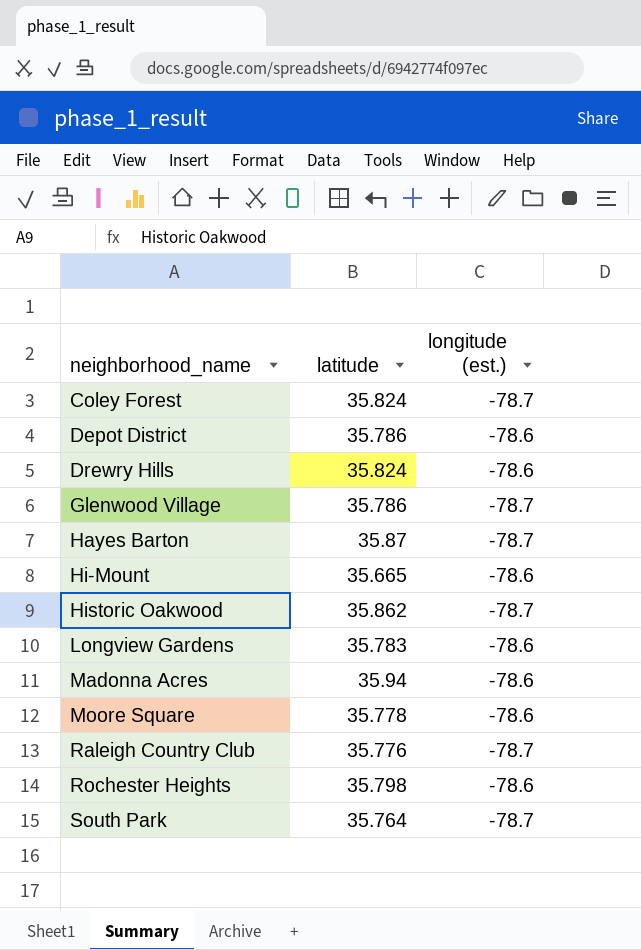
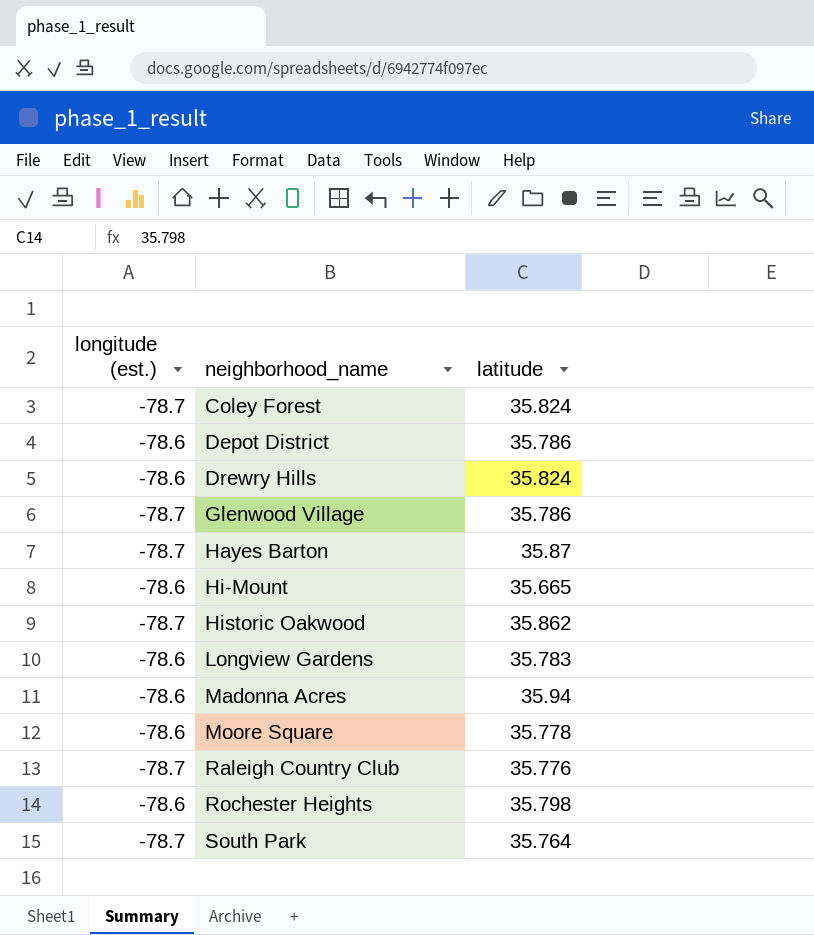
column longitude (est.) | position: 3 -> 1

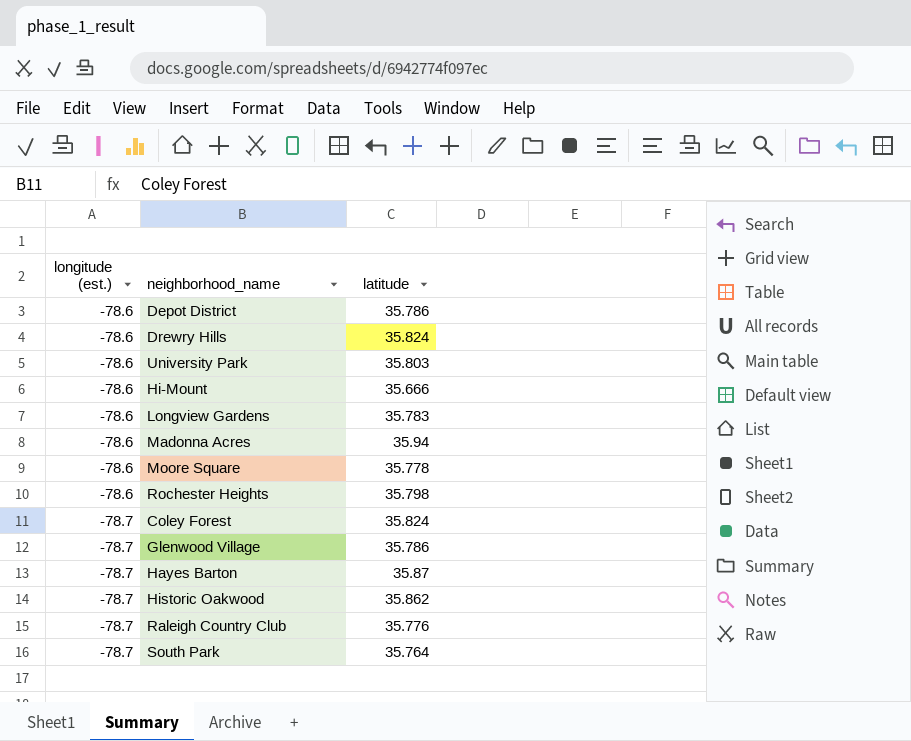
row order: neighborhood_name ascending -> longitude (est.) descending
row University Park: none -> -78.6 | 35.803
Hi-Mount | latitude: 35.665 -> 35.666

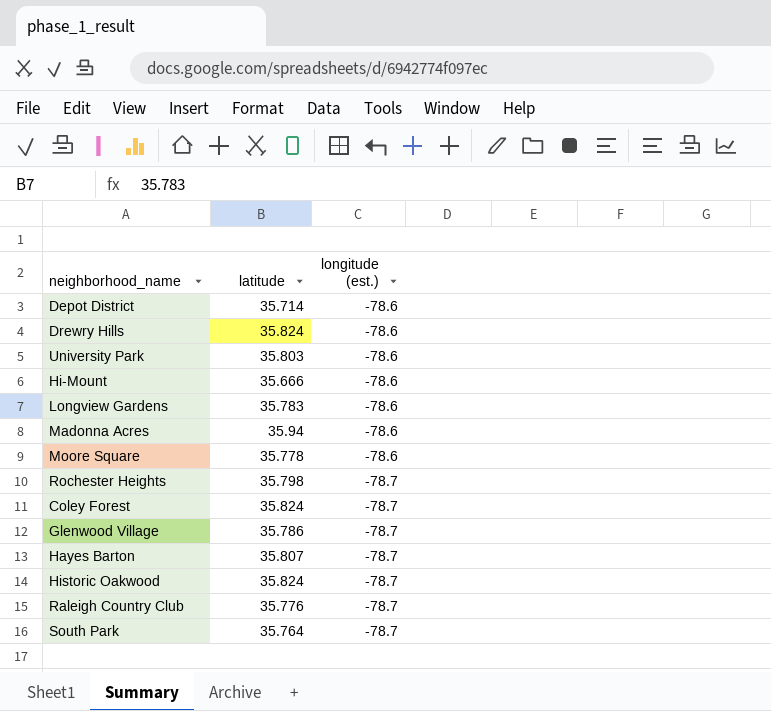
column longitude (est.) | position: 1 -> 3
Depot District | latitude: 35.786 -> 35.714
Rochester Heights | longitude (est.): -78.6 -> -78.7
Hayes Barton | latitude: 35.87 -> 35.807
Historic Oakwood | latitude: 35.862 -> 35.824

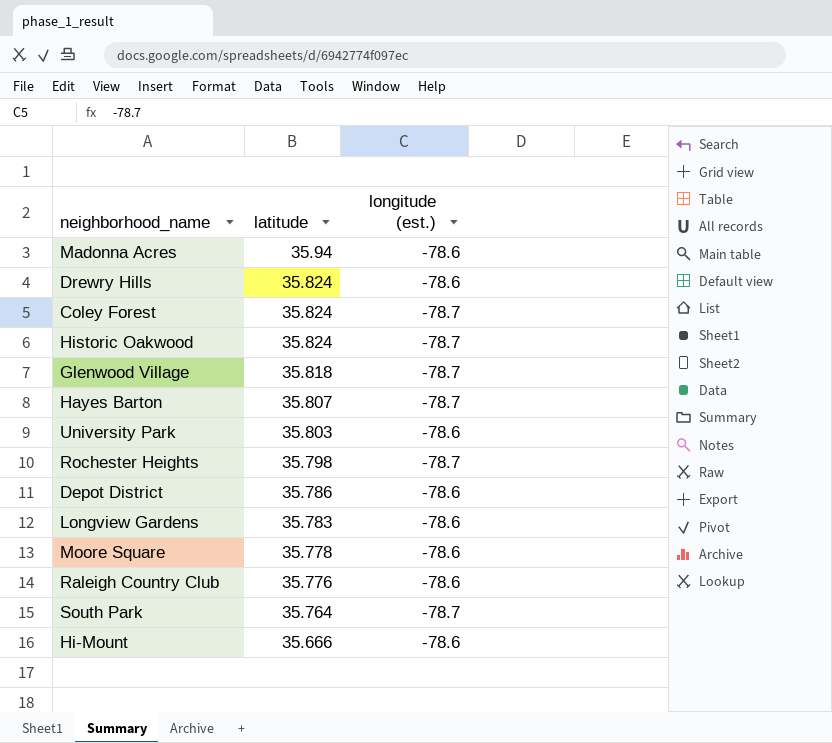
row order: longitude (est.) descending -> latitude descending
Glenwood Village | latitude: 35.786 -> 35.818
Depot District | latitude: 35.714 -> 35.786
Raleigh Country Club | longitude (est.): -78.7 -> -78.6

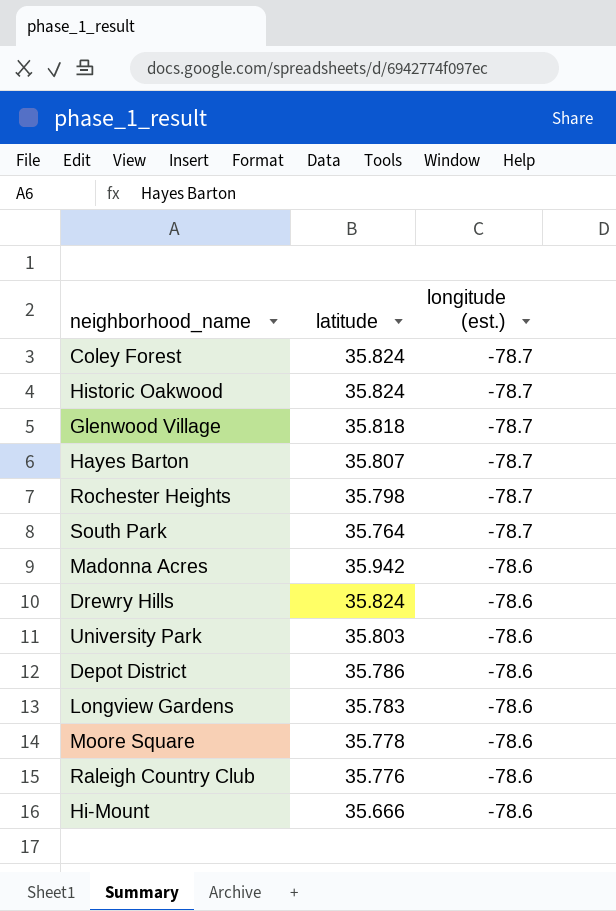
row order: latitude descending -> longitude (est.) ascending
Madonna Acres | latitude: 35.94 -> 35.942

